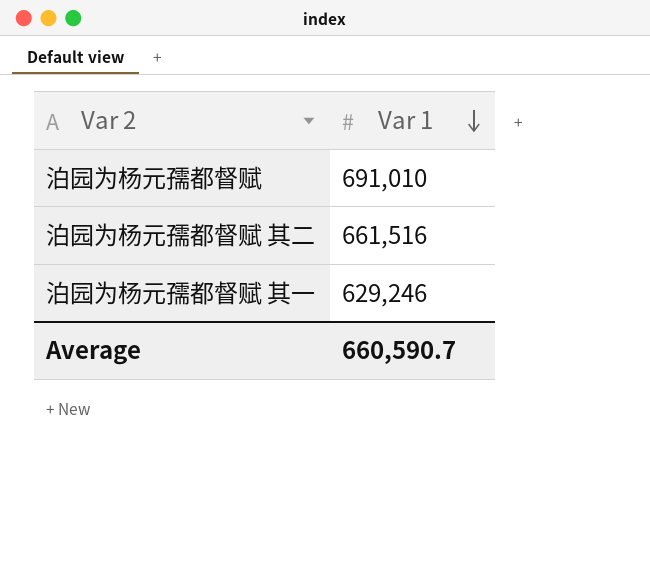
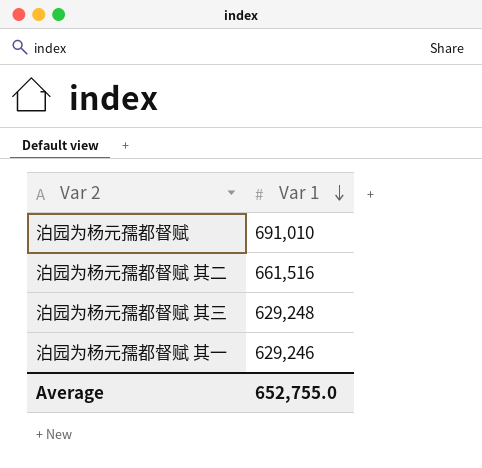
row 泊园为杨元孺都督赋 其三: none -> 629,248
Average | Var 1: 660,590.7 -> 652,755.0

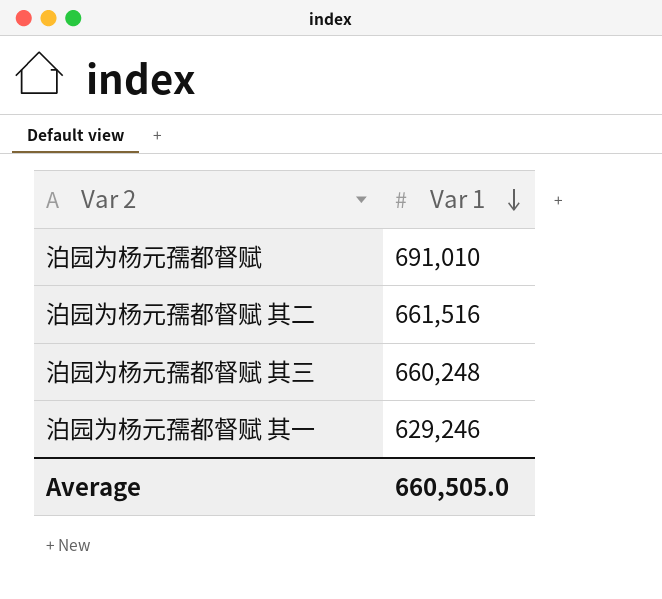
泊园为杨元孺都督赋 其三 | Var 1: 629,248 -> 660,248
Average | Var 1: 652,755.0 -> 660,505.0

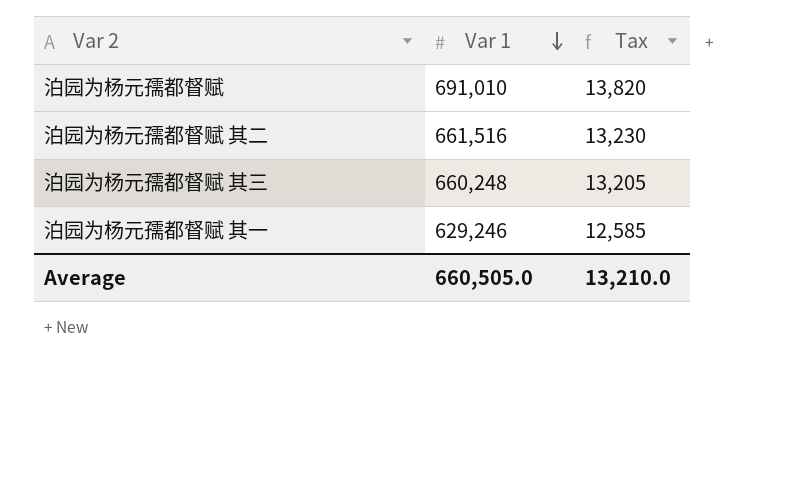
column Tax | formula: none -> [Var 1] * 0.02

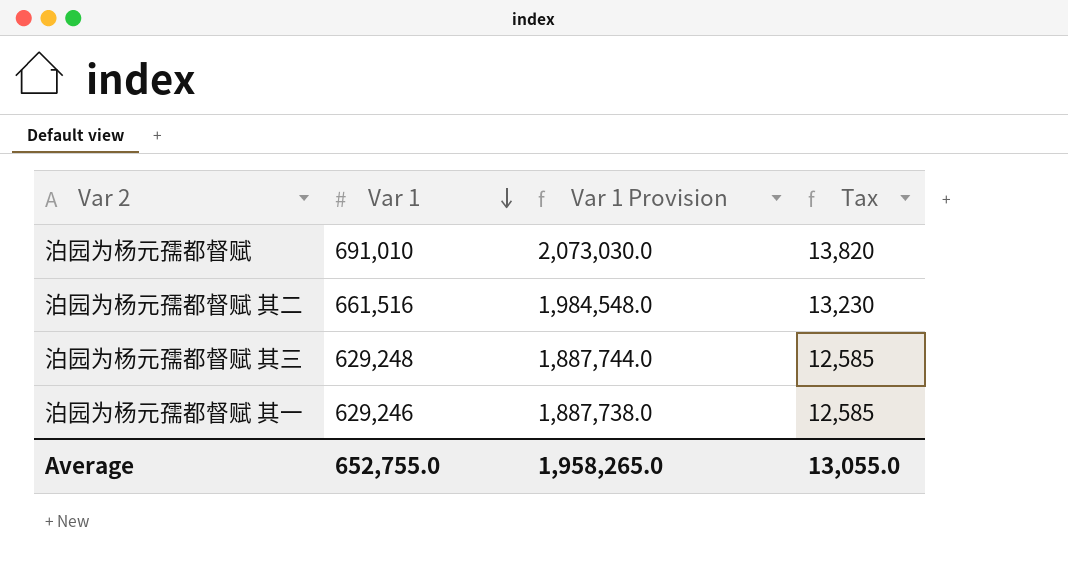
column Var 1 Provision | formula: none -> [Var 1] * 3
泊园为杨元孺都督赋 其三 | Var 1: 660,248 -> 629,248
泊园为杨元孺都督赋 其三 | Tax: 13,205 -> 12,585
Average | Var 1: 660,505.0 -> 652,755.0
Average | Tax: 13,210.0 -> 13,055.0

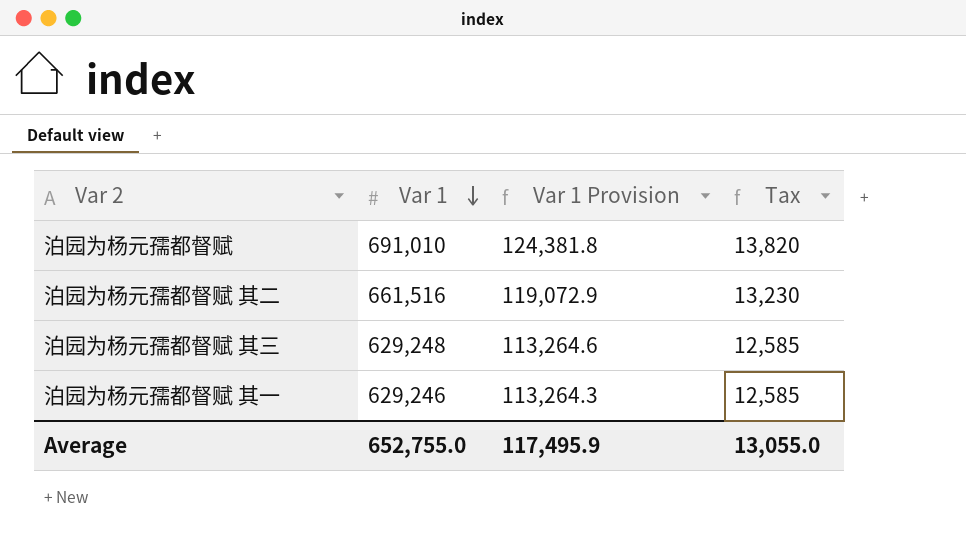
column Var 1 Provision | formula: [Var 1] * 3 -> [Var 1] * 0.18
Average | Var 1 Provision: 1,958,265.0 -> 117,495.9

